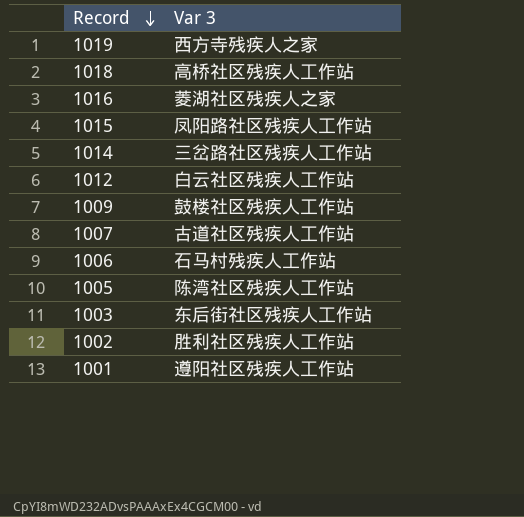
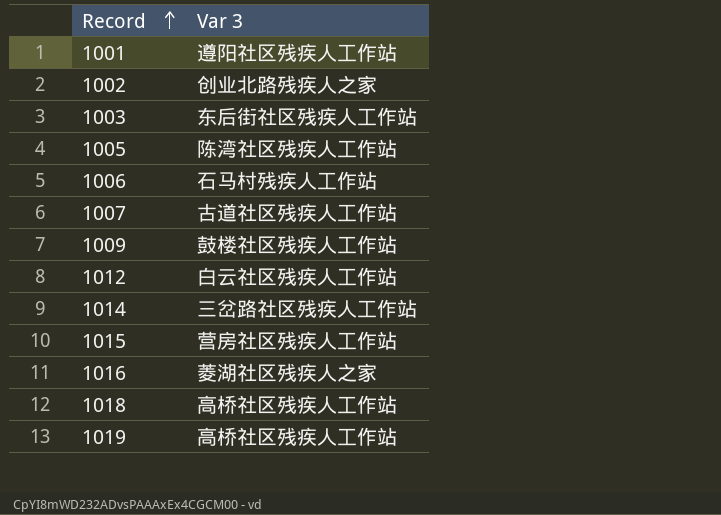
row order: Record descending -> Record ascending
1002 | Var 3: 胜利社区残疾人工作站 -> 创业北路残疾人之家
1015 | Var 3: 凤阳路社区残疾人工作站 -> 营房社区残疾人工作站
1019 | Var 3: 西方寺残疾人之家 -> 高桥社区残疾人工作站

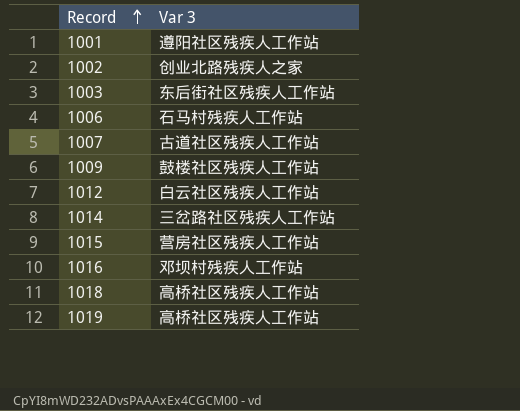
row 1005: 陈湾社区残疾人工作站 -> none
1016 | Var 3: 菱湖社区残疾人之家 -> 邓坝村残疾人工作站

